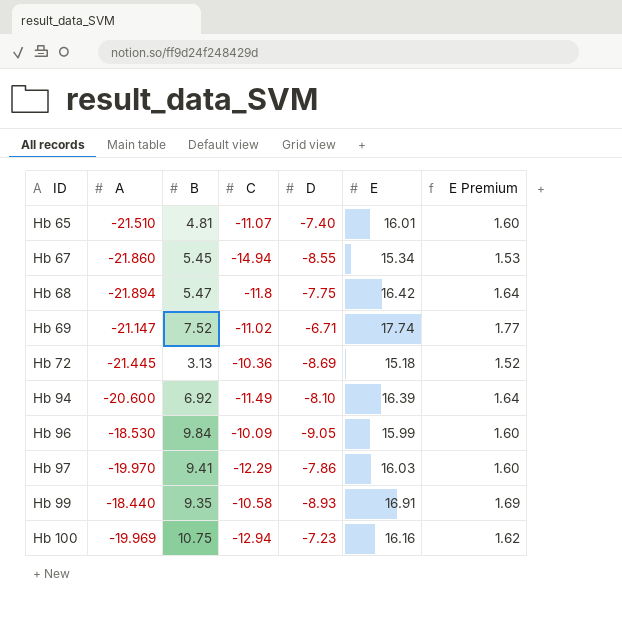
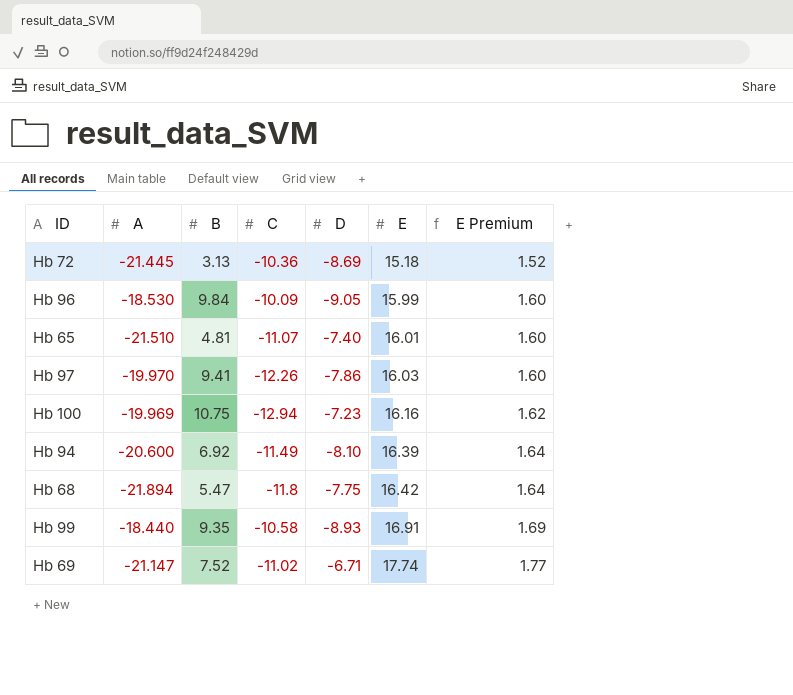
row order: ID ascending -> E ascending
row Hb 67: -21.860 | 5.45 | -14.94 | -8.55 | 15.34 | 1.53 -> none
Hb 97 | C: -12.29 -> -12.26

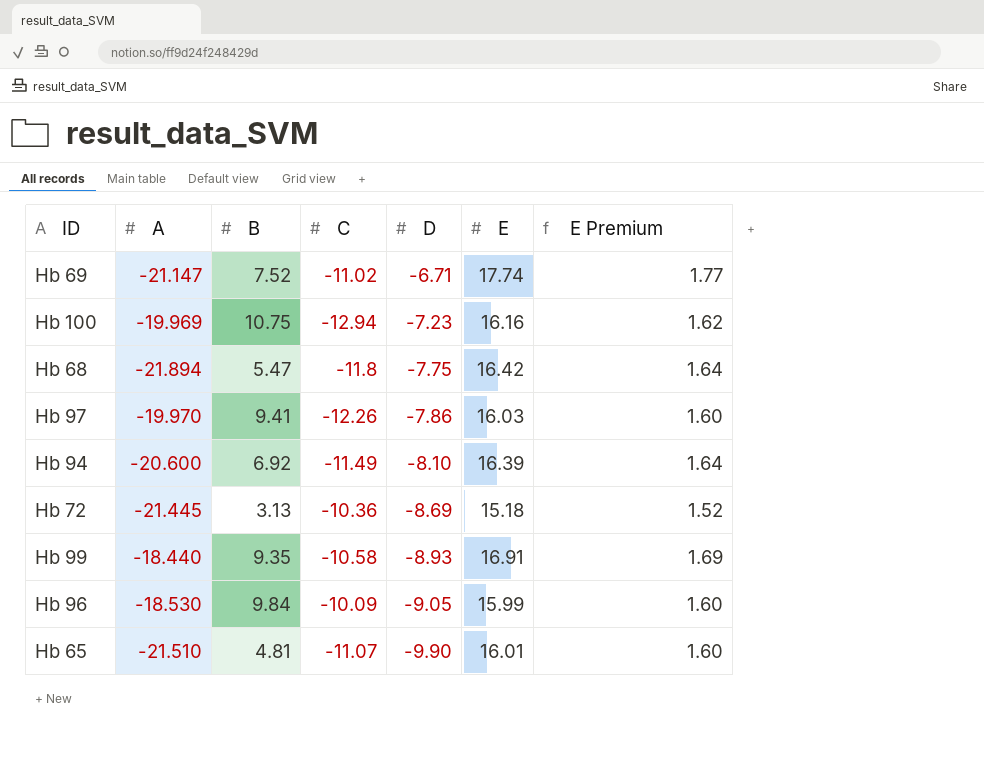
row order: E ascending -> D descending
Hb 65 | D: -7.40 -> -9.90

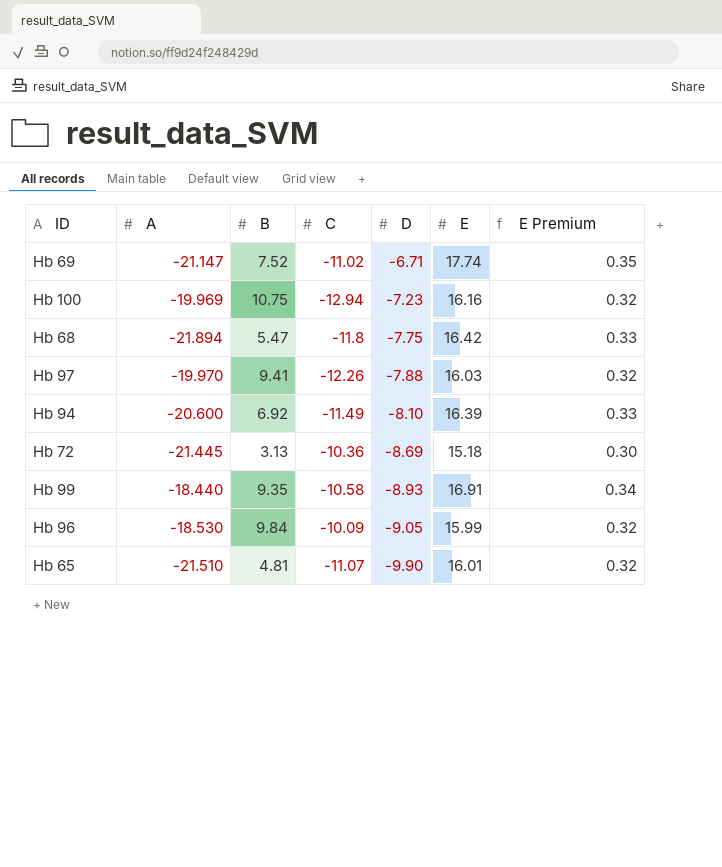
column E Premium | formula: [E] * 0.1 -> [E] * 0.02
Hb 97 | D: -7.86 -> -7.88

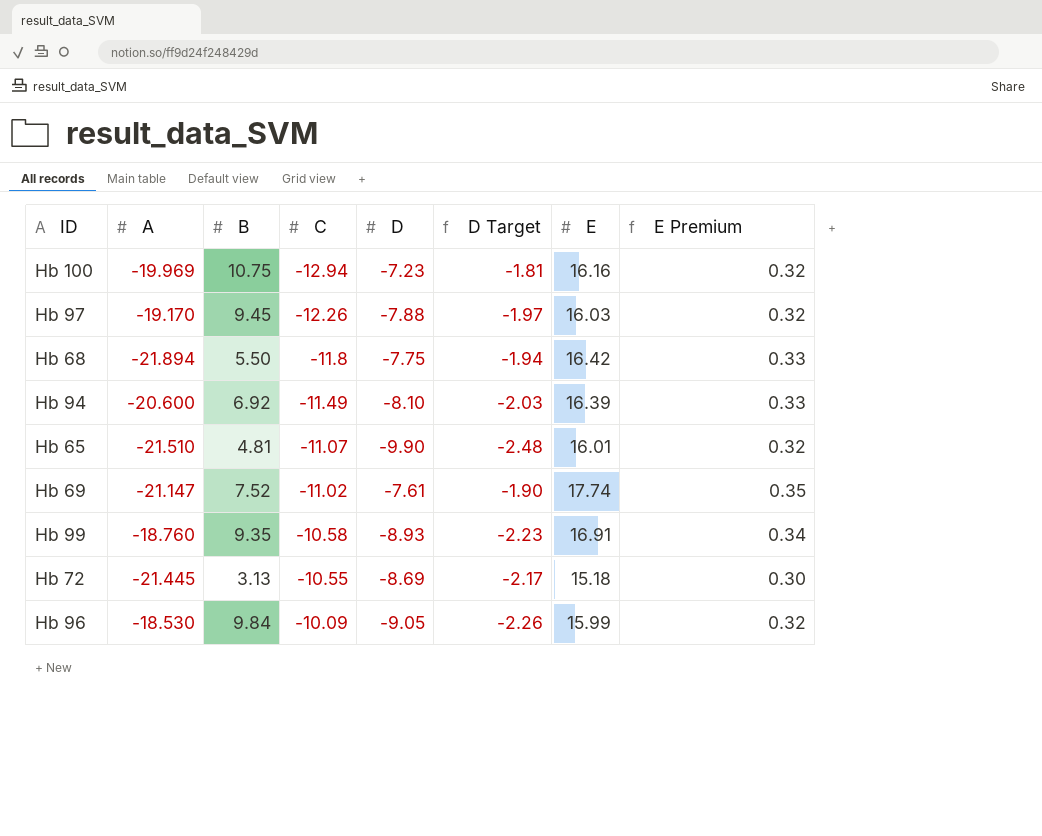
row order: D descending -> C ascending
column D Target | formula: none -> [D] * 0.25
Hb 97 | A: -19.970 -> -19.170
Hb 97 | B: 9.41 -> 9.45
Hb 68 | B: 5.47 -> 5.50
Hb 69 | D: -6.71 -> -7.61
Hb 99 | A: -18.440 -> -18.760
Hb 72 | C: -10.36 -> -10.55

